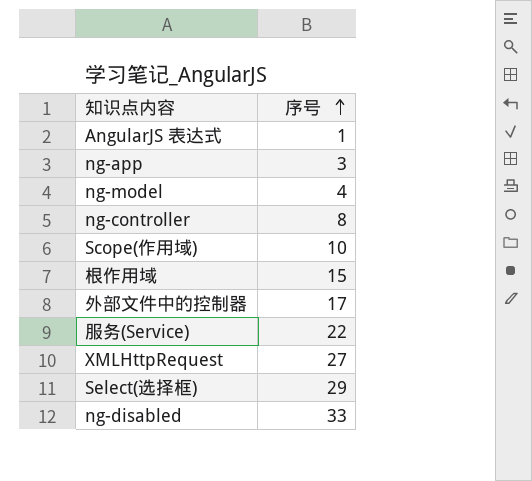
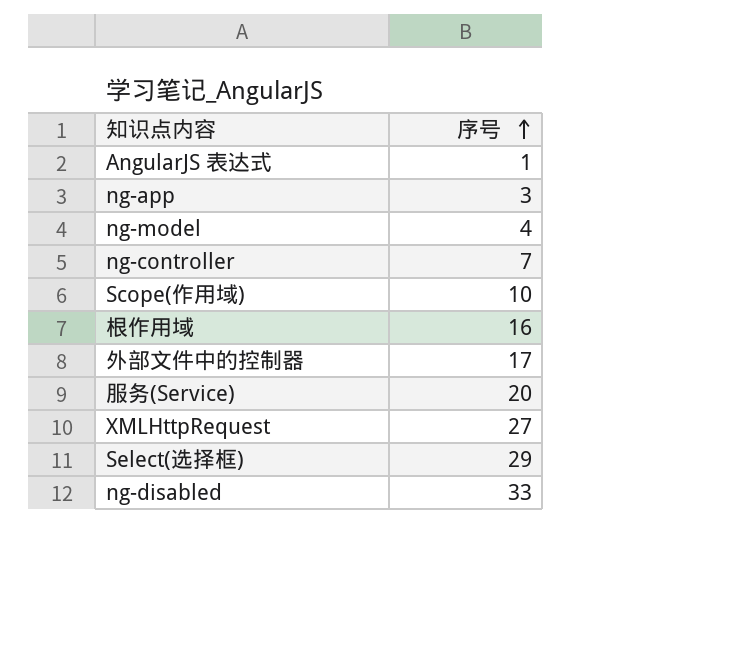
ng-controller | 序号: 8 -> 7
根作用域 | 序号: 15 -> 16
服务(Service) | 序号: 22 -> 20

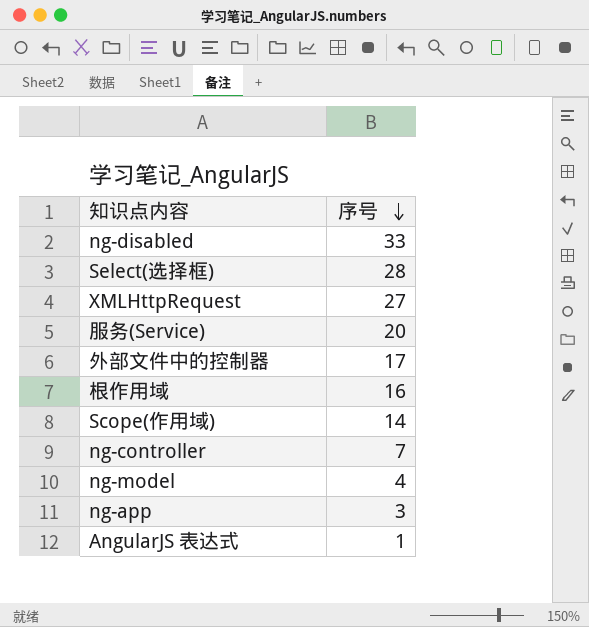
row order: 序号 ascending -> 序号 descending
Select(选择框) | 序号: 29 -> 28
Scope(作用域) | 序号: 10 -> 14

